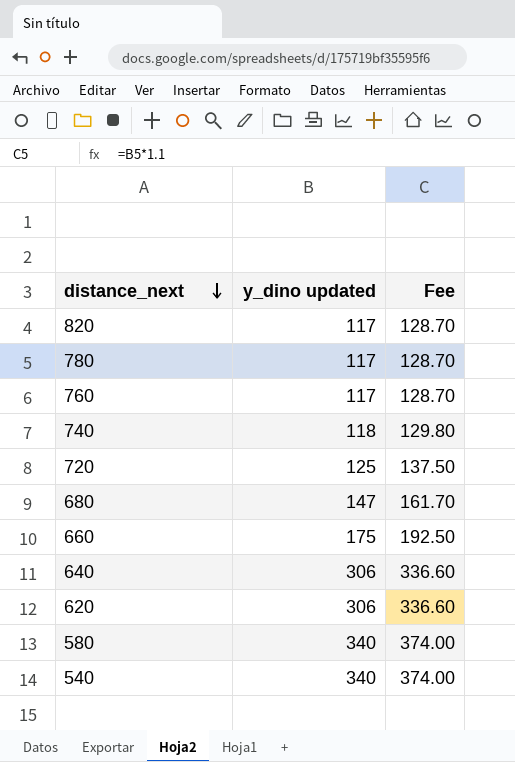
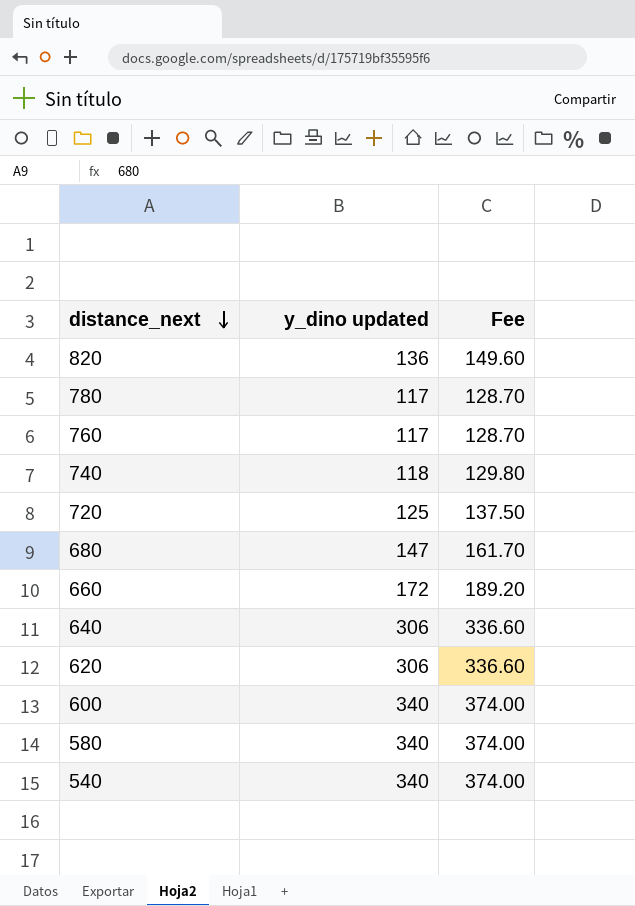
820 | y_dino updated: 117 -> 136
820 | Fee: 128.70 -> 149.60
660 | y_dino updated: 175 -> 172
660 | Fee: 192.50 -> 189.20
row 600: none -> 340 | 374.00

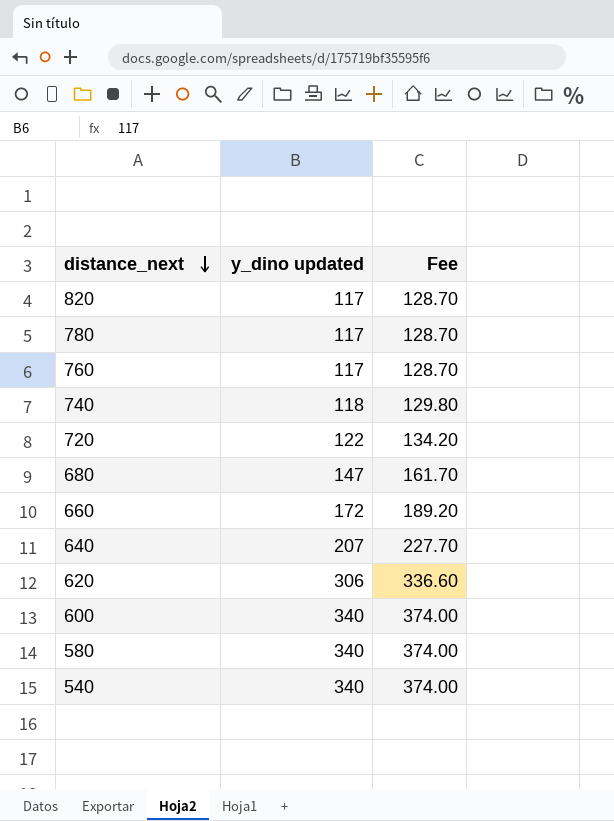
820 | y_dino updated: 136 -> 117
820 | Fee: 149.60 -> 128.70
720 | y_dino updated: 125 -> 122
720 | Fee: 137.50 -> 134.20
640 | y_dino updated: 306 -> 207
640 | Fee: 336.60 -> 227.70

